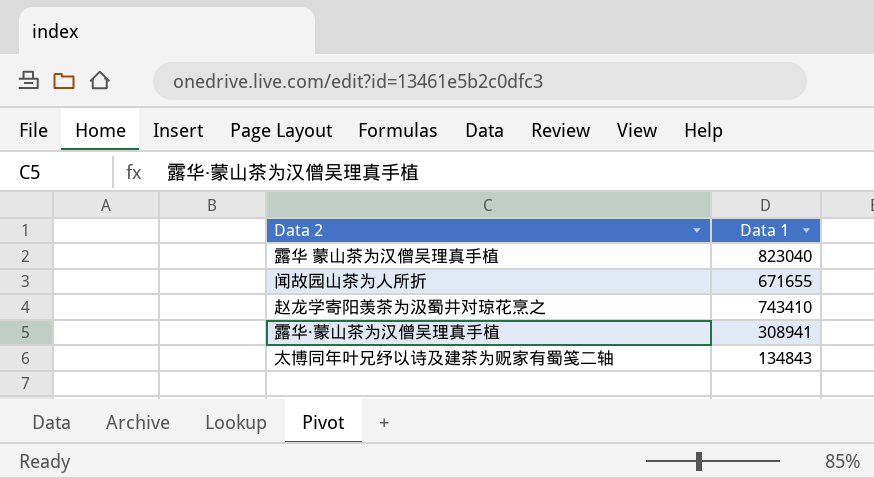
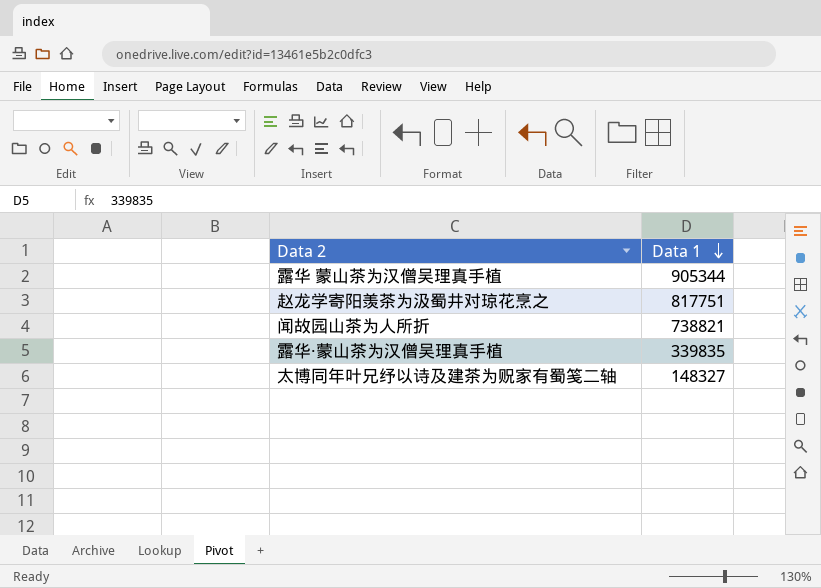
row order: none -> Data 1 descending
露华 蒙山茶为汉僧吴理真手植 | Data 1: 823040 -> 905344
赵龙学寄阳羡茶为汲蜀井对琼花烹之 | Data 1: 743410 -> 817751
闻故园山茶为人所折 | Data 1: 671655 -> 738821
露华·蒙山茶为汉僧吴理真手植 | Data 1: 308941 -> 339835
太博同年叶兄纾以诗及建茶为贶家有蜀笺二轴 | Data 1: 134843 -> 148327

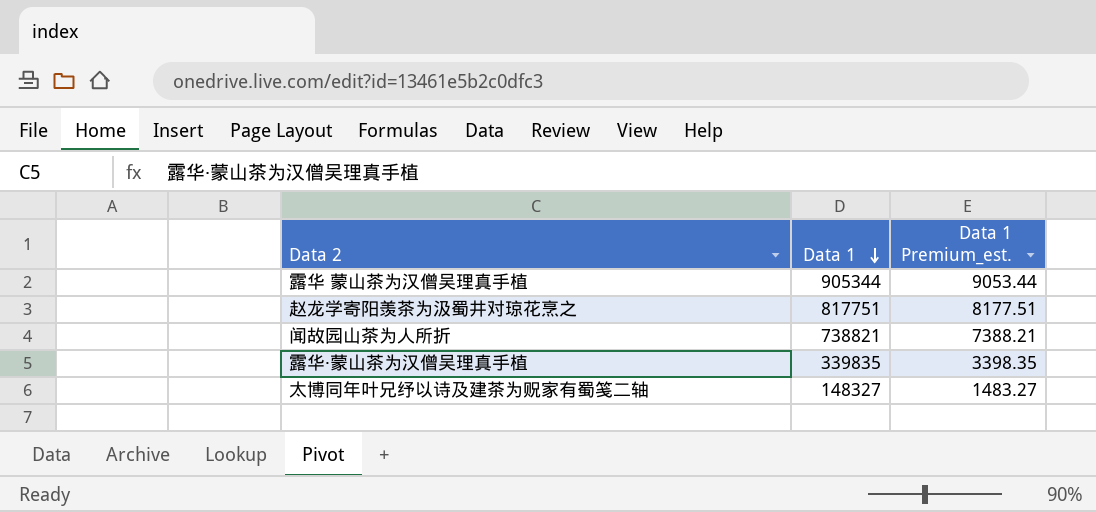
column Data 1 Premium_est. | formula: none -> [Data 1] * 0.01

